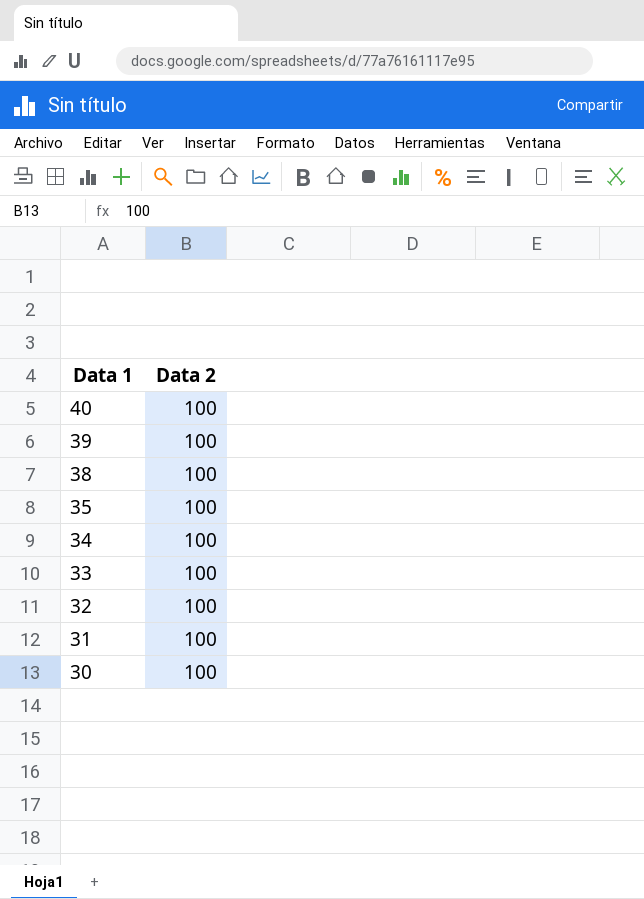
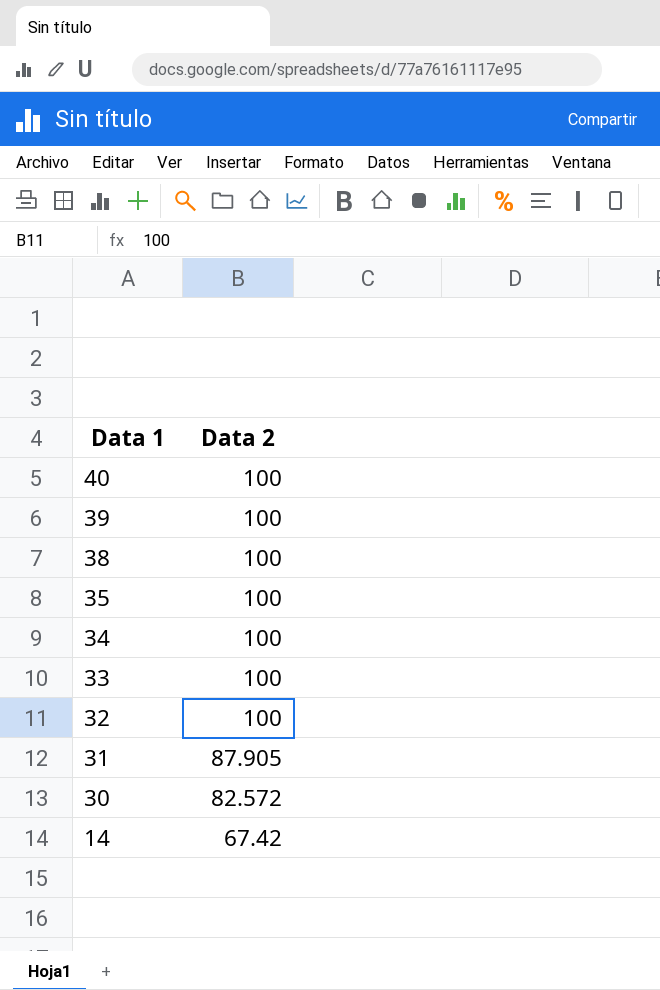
31 | Data 2: 100 -> 87.905
30 | Data 2: 100 -> 82.572
row 14: none -> 67.42

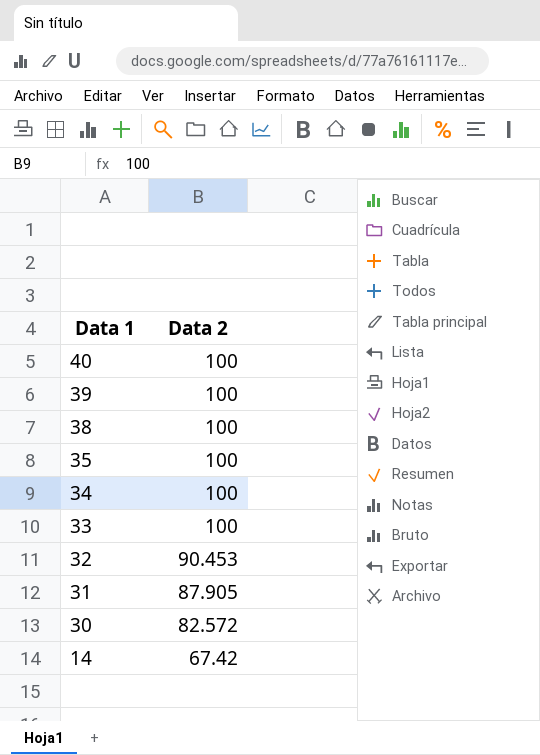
32 | Data 2: 100 -> 90.453

